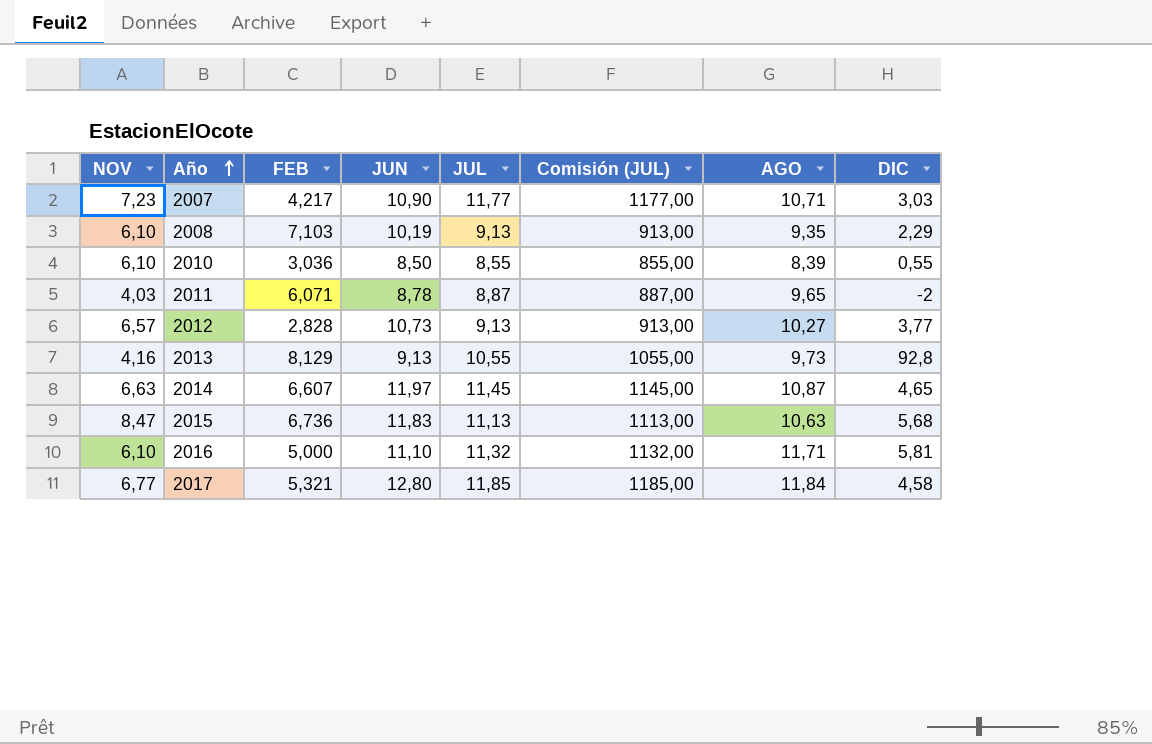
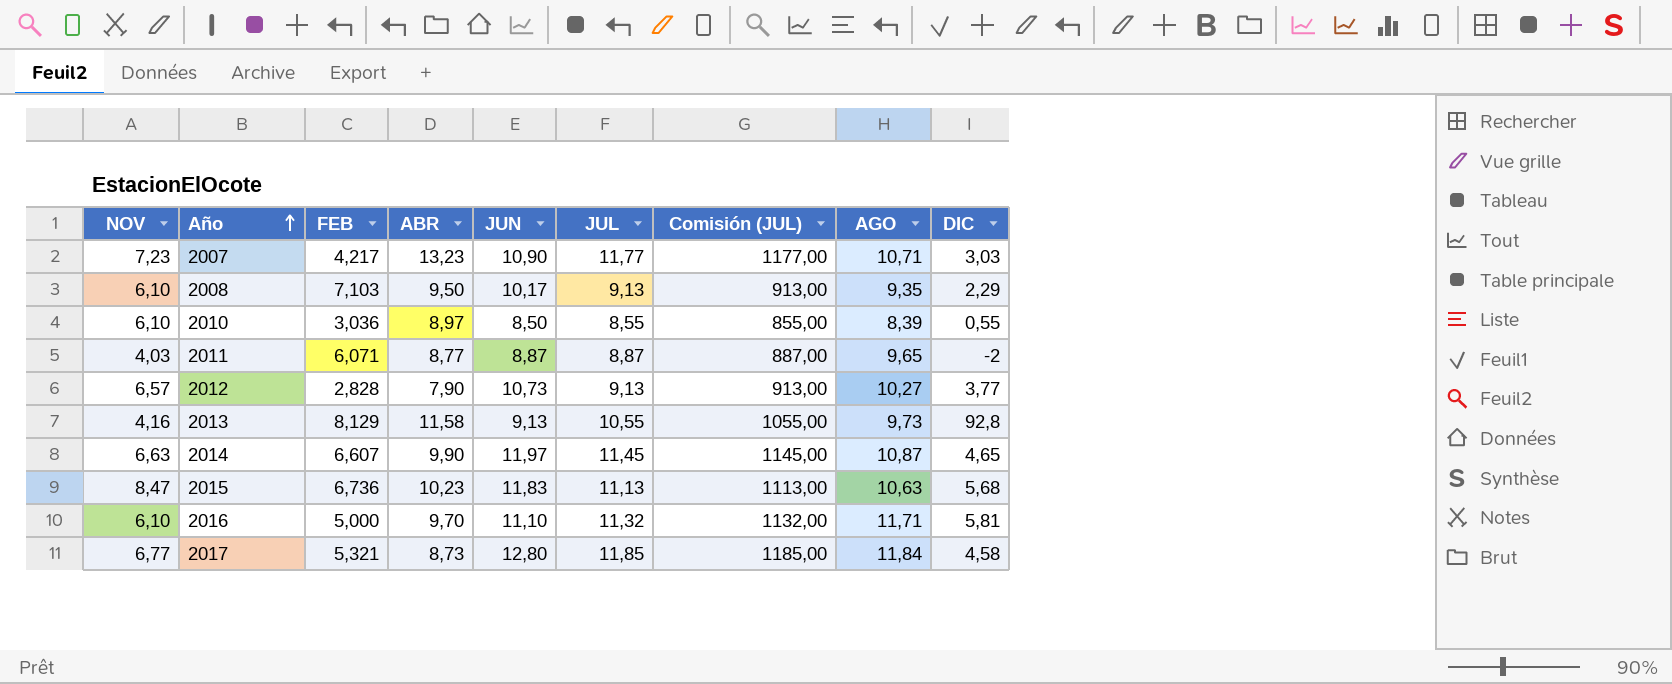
column ABR | position: none -> 4
2008 | JUN: 10,19 -> 10,17
2011 | JUN: 8,78 -> 8,87

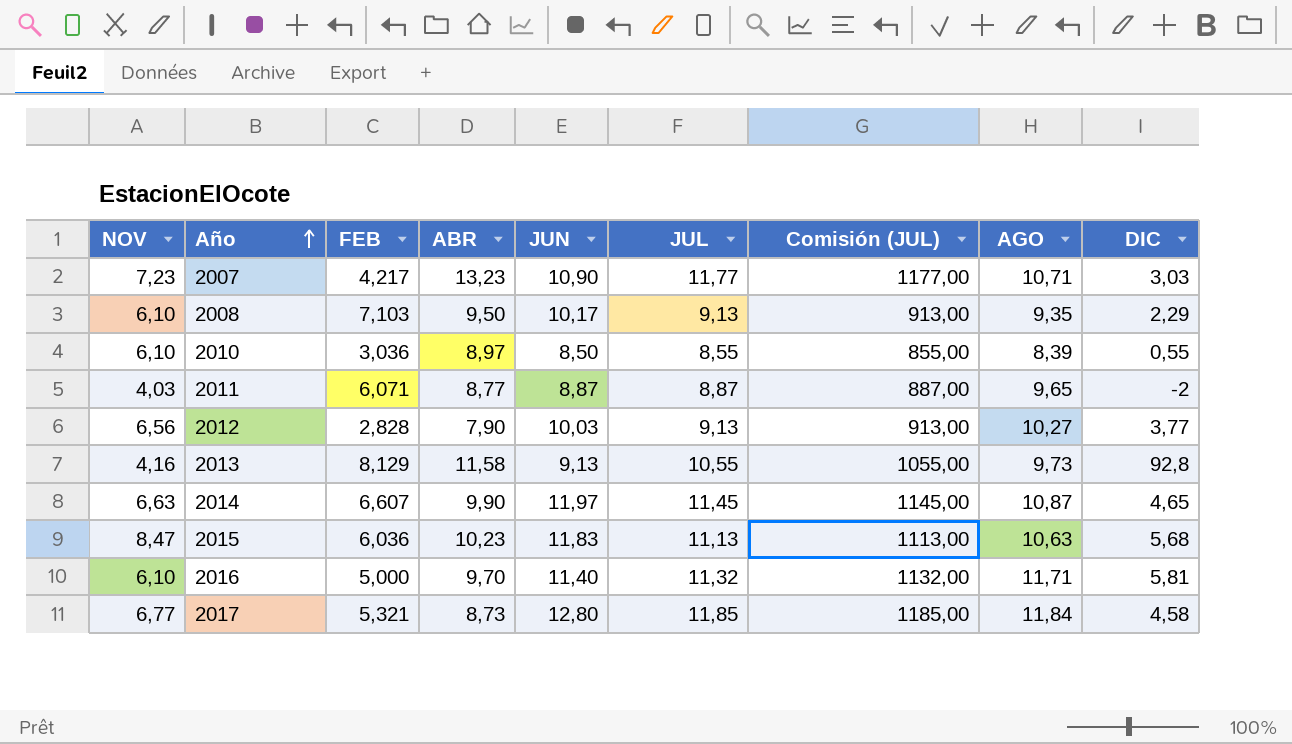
2012 | NOV: 6,57 -> 6,56
2012 | JUN: 10,73 -> 10,03
2015 | FEB: 6,736 -> 6,036
2016 | JUN: 11,10 -> 11,40

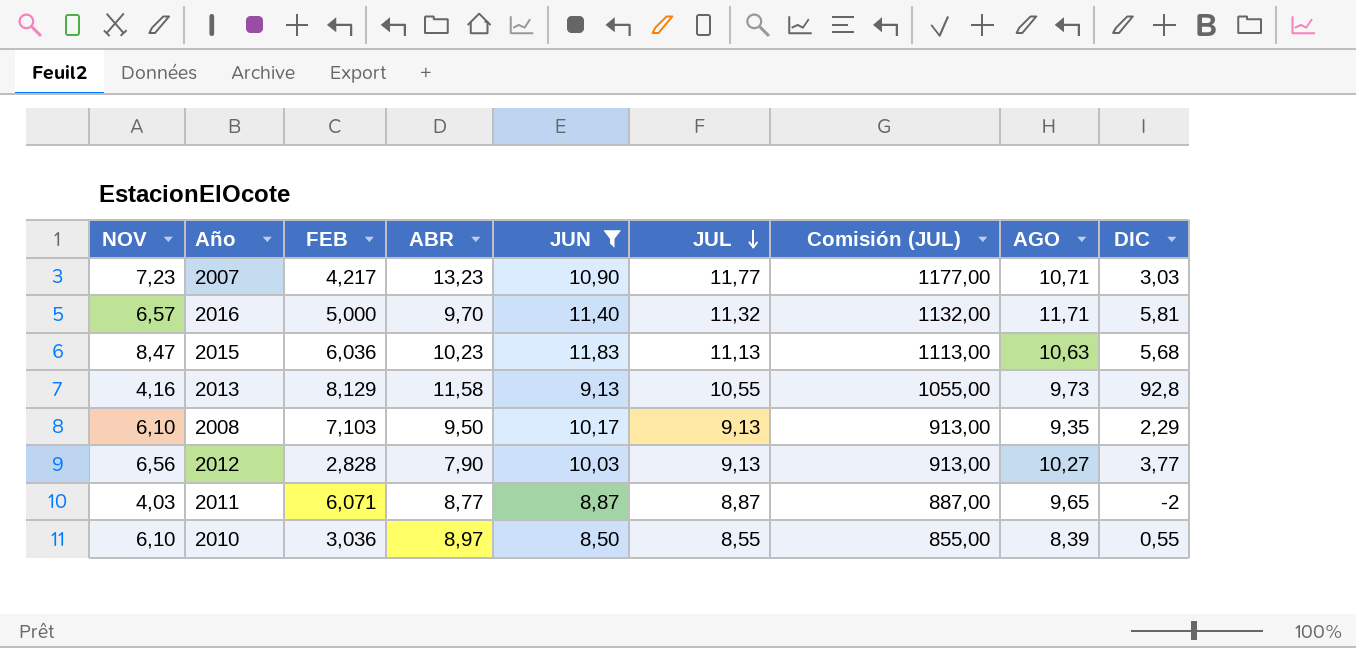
filter: none -> JUN <= 11,83
row order: Año ascending -> JUL descending
2016 | NOV: 6,10 -> 6,57

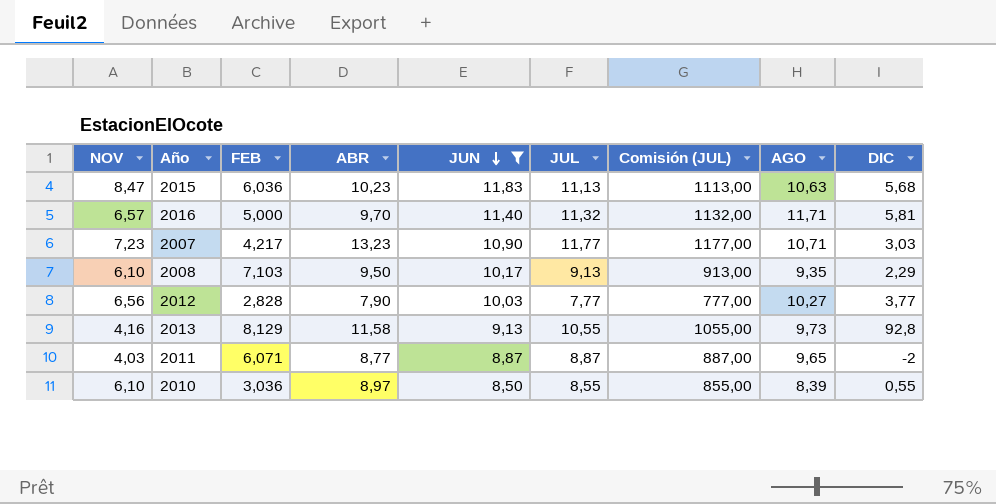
row order: JUL descending -> JUN descending
2012 | JUL: 9,13 -> 7,77
2012 | Comisión (JUL): 913,00 -> 777,00

